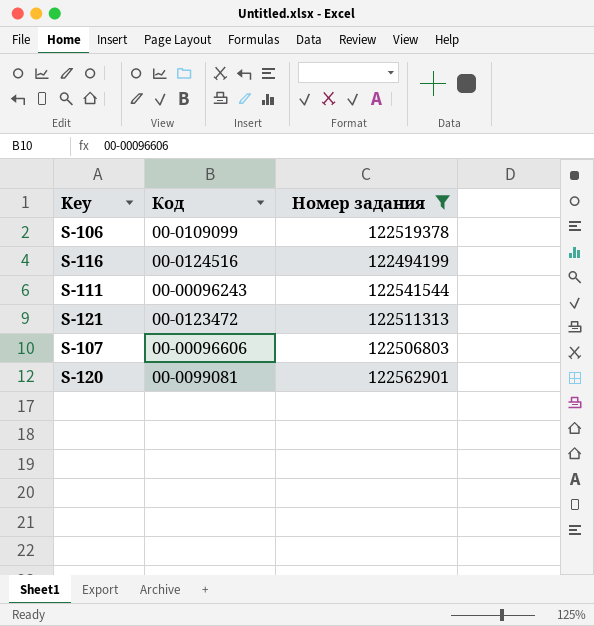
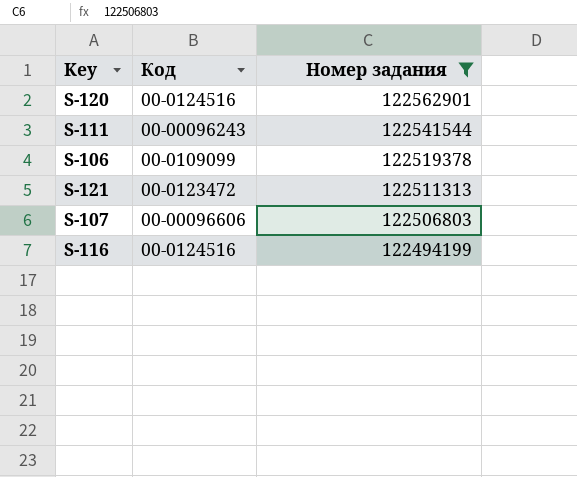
row order: none -> Номер задания descending
S-120 | Код: 00-0099081 -> 00-0124516

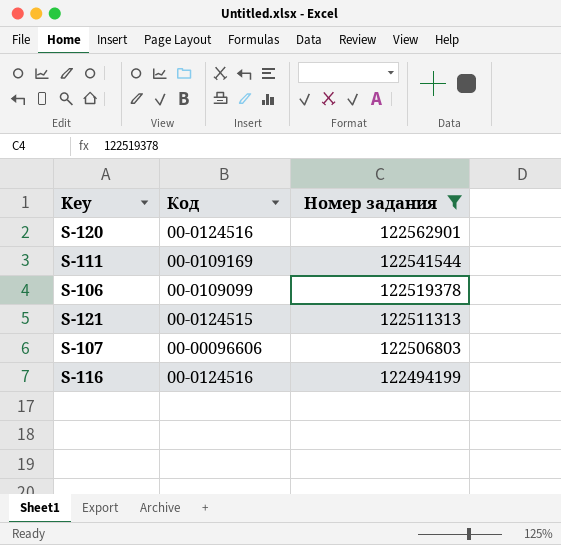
S-111 | Код: 00-00096243 -> 00-0109169
S-121 | Код: 00-0123472 -> 00-0124515

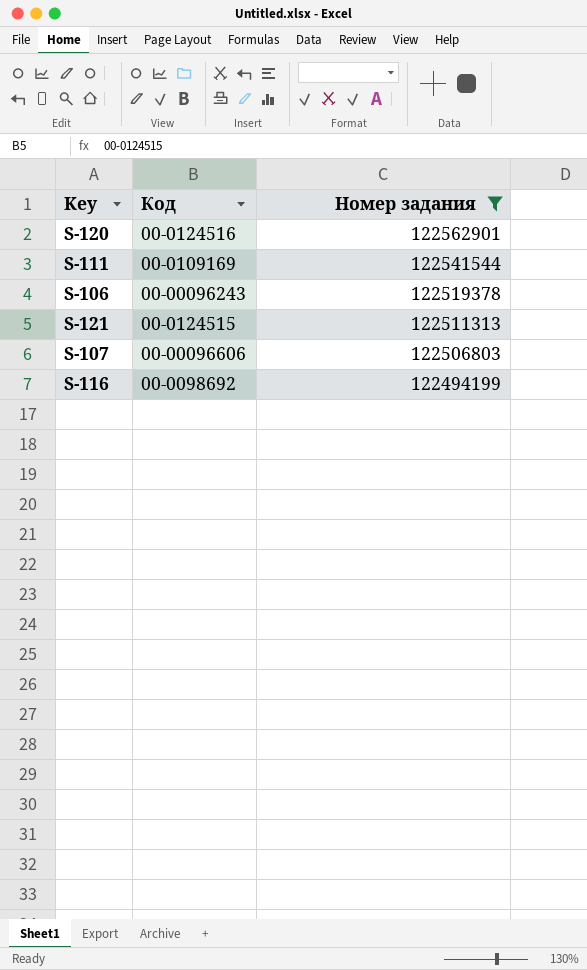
S-106 | Код: 00-0109099 -> 00-00096243
S-116 | Код: 00-0124516 -> 00-0098692

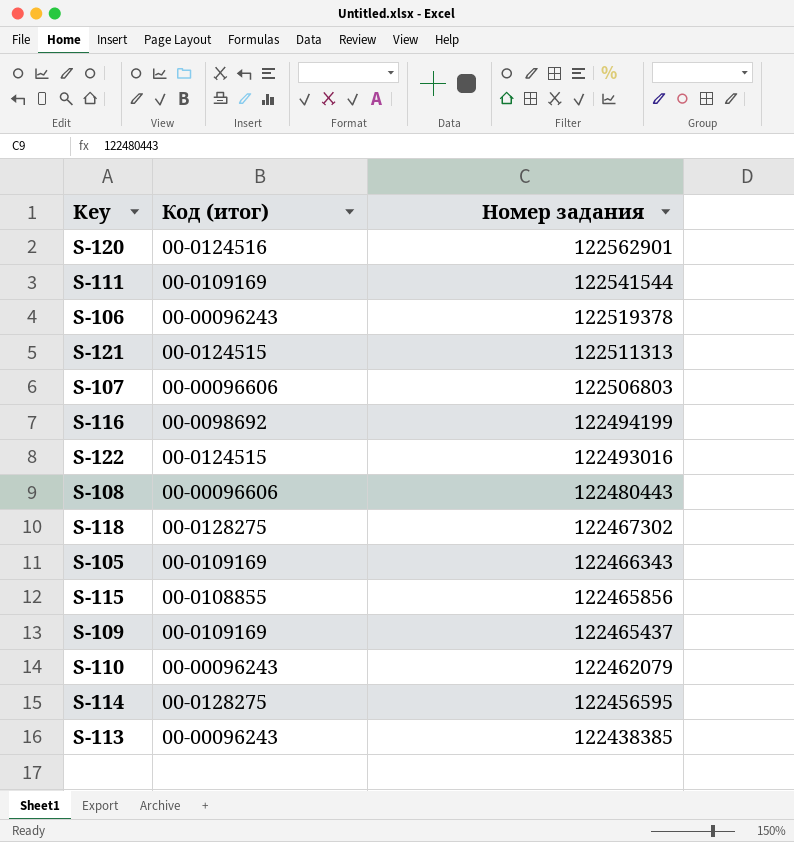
filter: Номер задания >= 122494199 -> none
column name: Код -> Код (итог)

